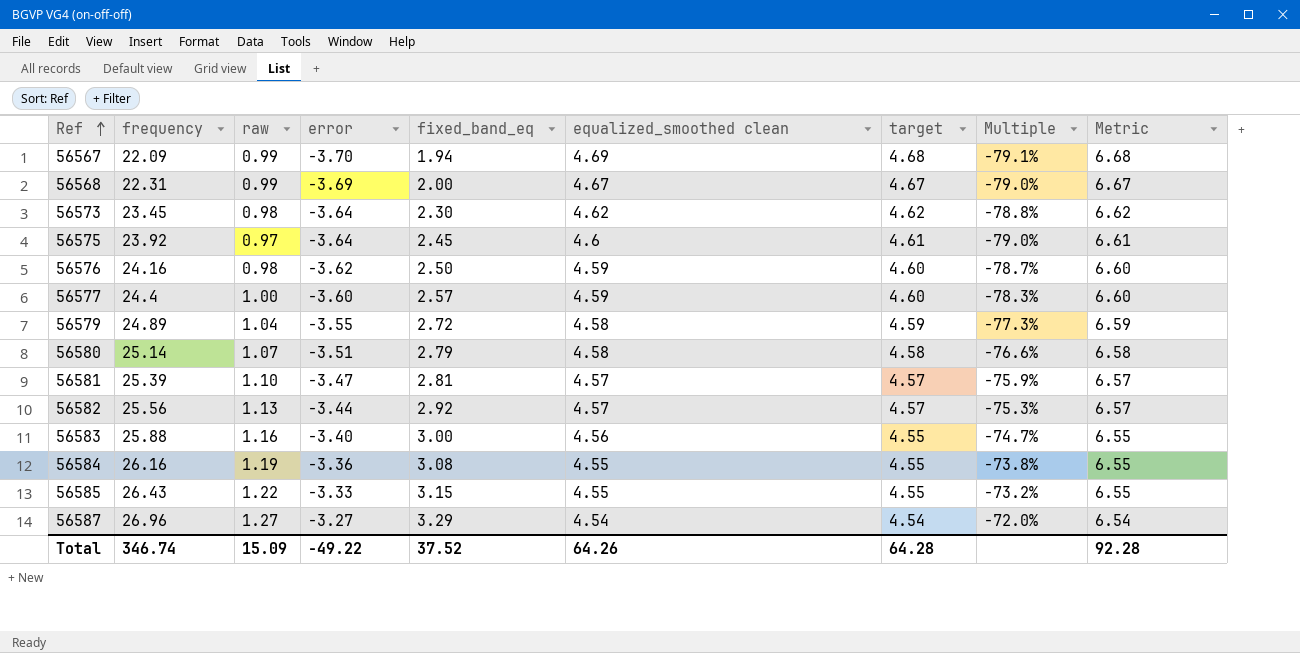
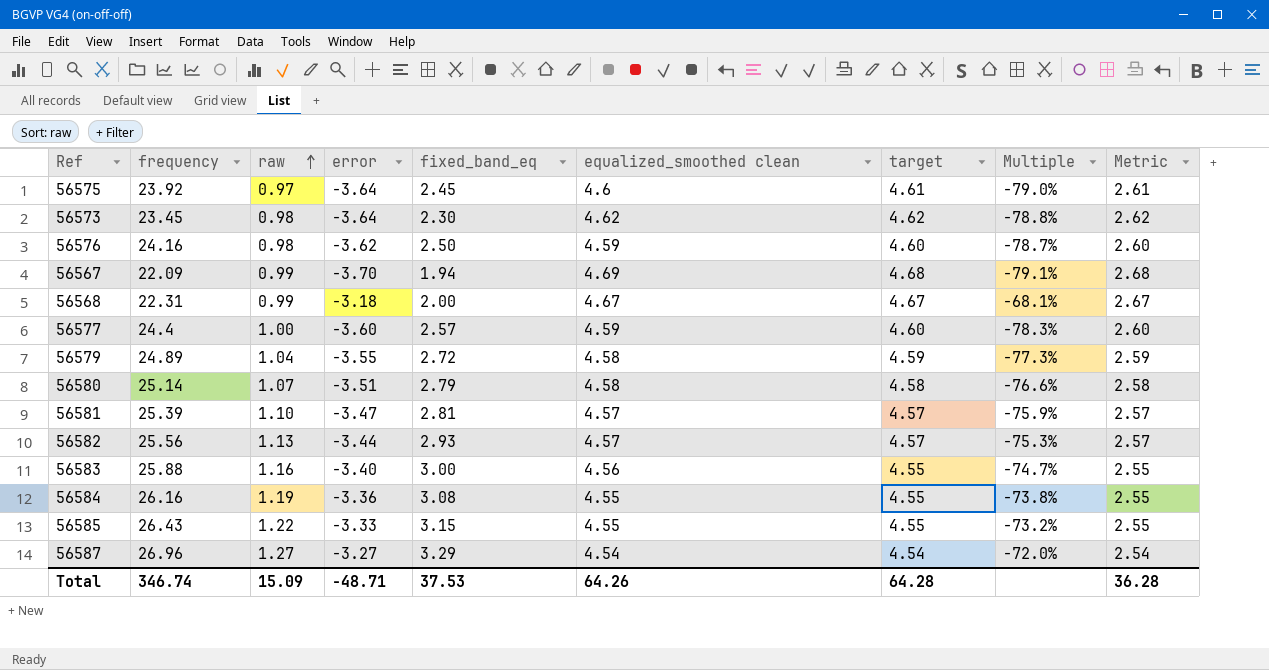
row order: Ref ascending -> raw ascending
column Metric | formula: [target] + 2 -> [target] - 2
56568 | error: -3.69 -> -3.18
56568 | Multiple: -79.0% -> -68.1%
56582 | fixed_band_eq: 2.92 -> 2.93
Total | error: -49.22 -> -48.71
Total | fixed_band_eq: 37.52 -> 37.53
Total | Metric: 92.28 -> 36.28

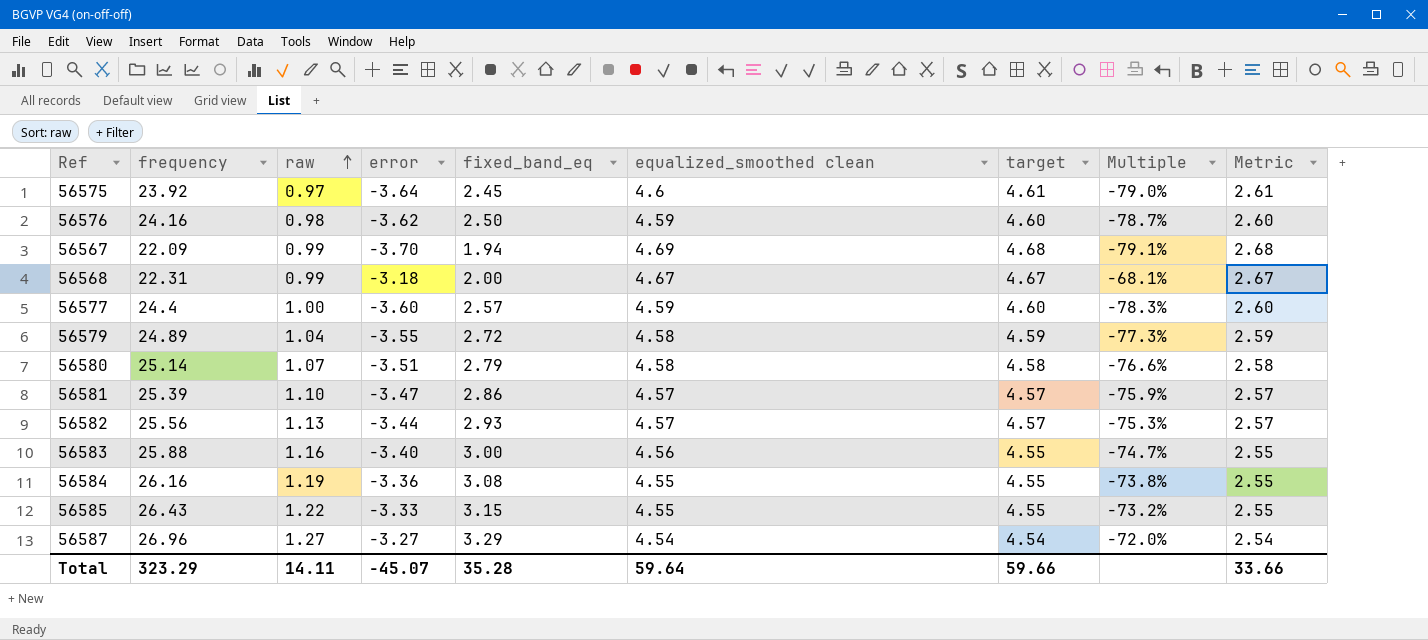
row 56573: 23.45 | 0.98 | -3.64 | 2.30 | 4.62 | 4.62 | -78.8% | 2.62 -> none
56581 | fixed_band_eq: 2.81 -> 2.86
Total | frequency: 346.74 -> 323.29
Total | raw: 15.09 -> 14.11
Total | error: -48.71 -> -45.07
Total | fixed_band_eq: 37.53 -> 35.28
Total | equalized_smoothed clean: 64.26 -> 59.64
Total | target: 64.28 -> 59.66
Total | Metric: 36.28 -> 33.66

